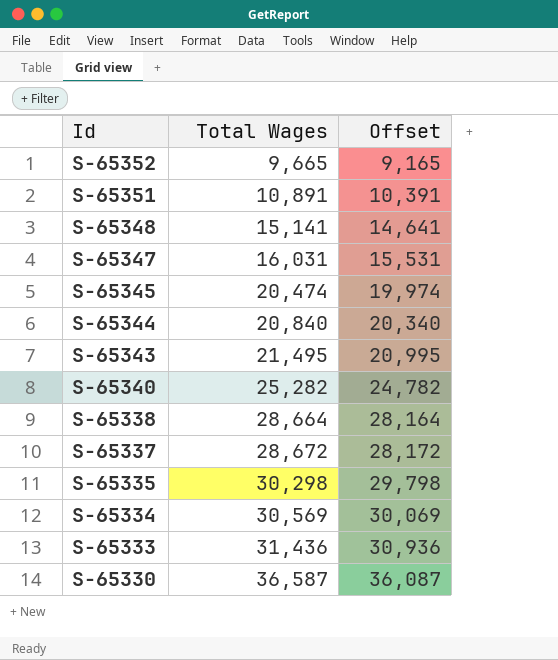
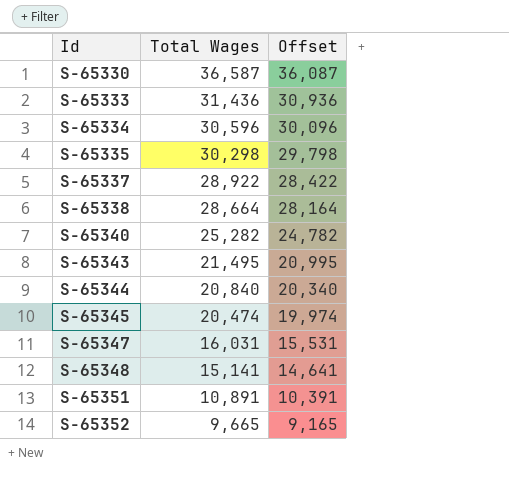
row order: Id descending -> Id ascending
S-65334 | Total Wages: 30,569 -> 30,596
S-65334 | Offset: 30,069 -> 30,096
S-65337 | Total Wages: 28,672 -> 28,922
S-65337 | Offset: 28,172 -> 28,422

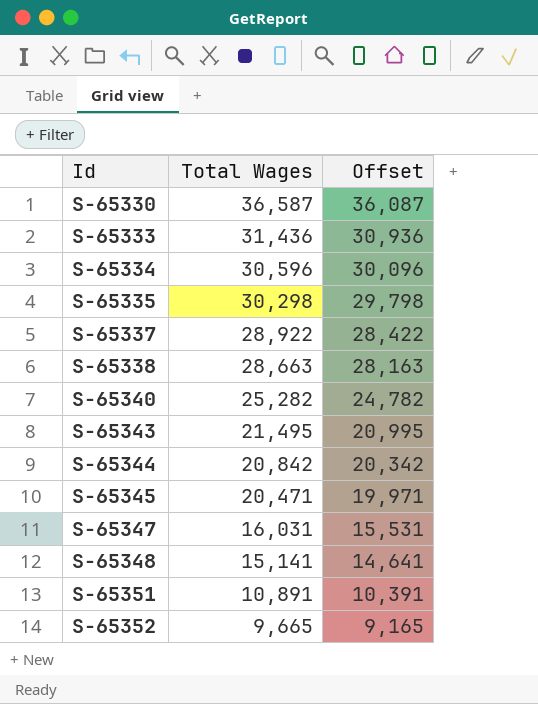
S-65338 | Total Wages: 28,664 -> 28,663
S-65338 | Offset: 28,164 -> 28,163
S-65344 | Total Wages: 20,840 -> 20,842
S-65344 | Offset: 20,340 -> 20,342
S-65345 | Total Wages: 20,474 -> 20,471
S-65345 | Offset: 19,974 -> 19,971

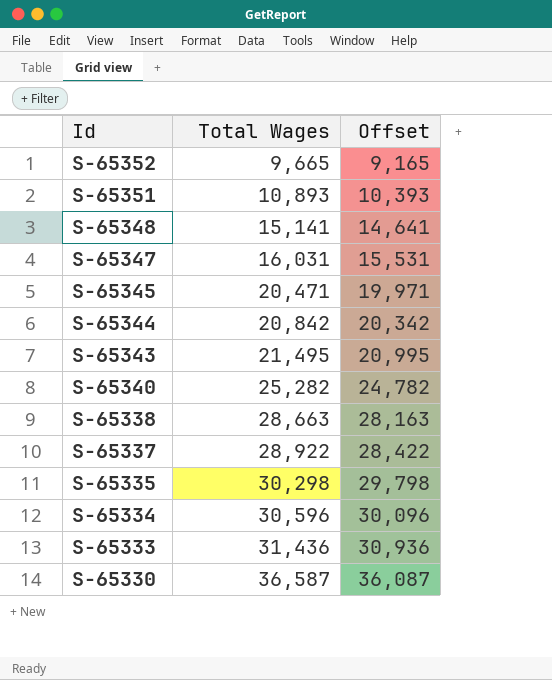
row order: Id ascending -> Id descending
S-65351 | Total Wages: 10,891 -> 10,893
S-65351 | Offset: 10,391 -> 10,393

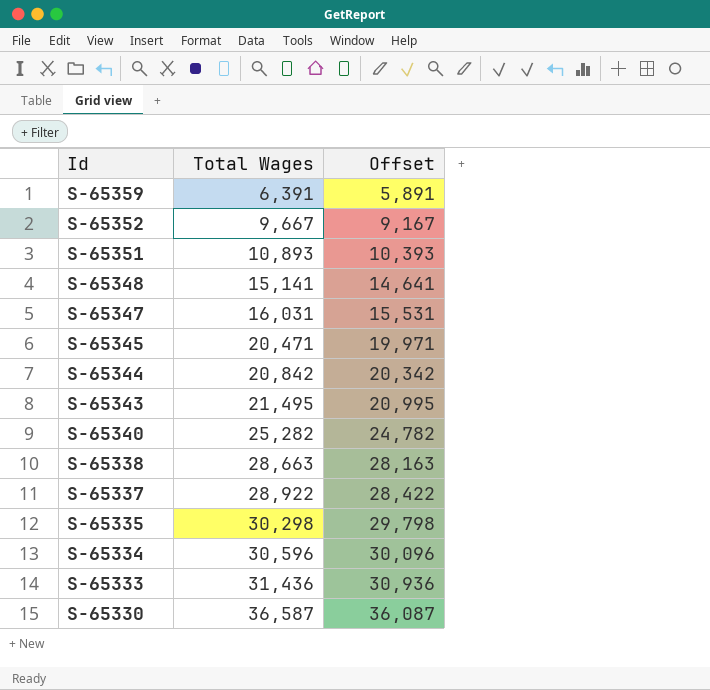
row S-65359: none -> 6,391 | 5,891
S-65352 | Total Wages: 9,665 -> 9,667
S-65352 | Offset: 9,165 -> 9,167

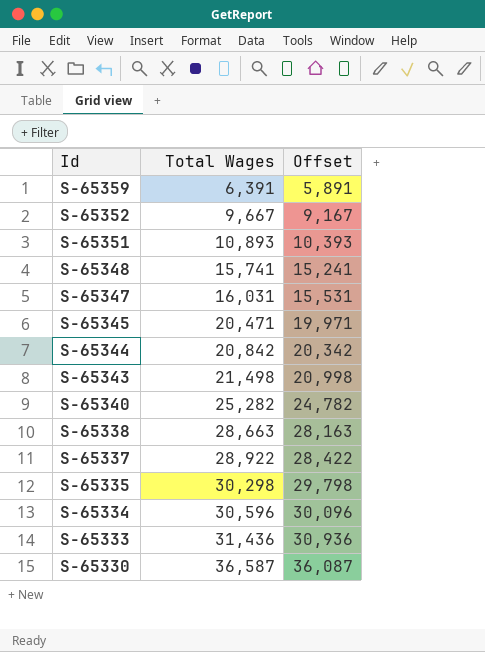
S-65348 | Total Wages: 15,141 -> 15,741
S-65348 | Offset: 14,641 -> 15,241
S-65343 | Total Wages: 21,495 -> 21,498
S-65343 | Offset: 20,995 -> 20,998

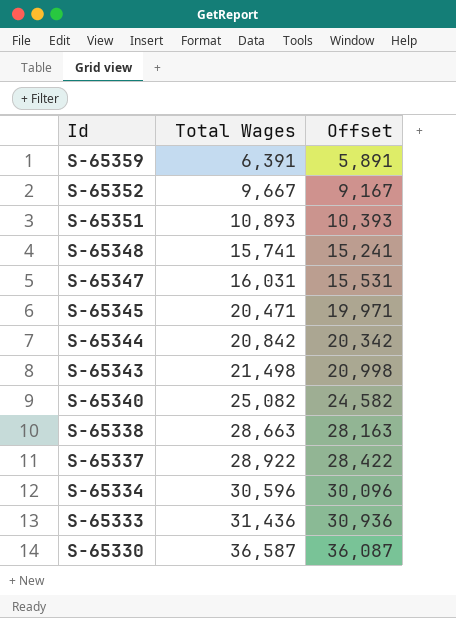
row S-65335: 30,298 | 29,798 -> none
S-65340 | Total Wages: 25,282 -> 25,082
S-65340 | Offset: 24,782 -> 24,582

